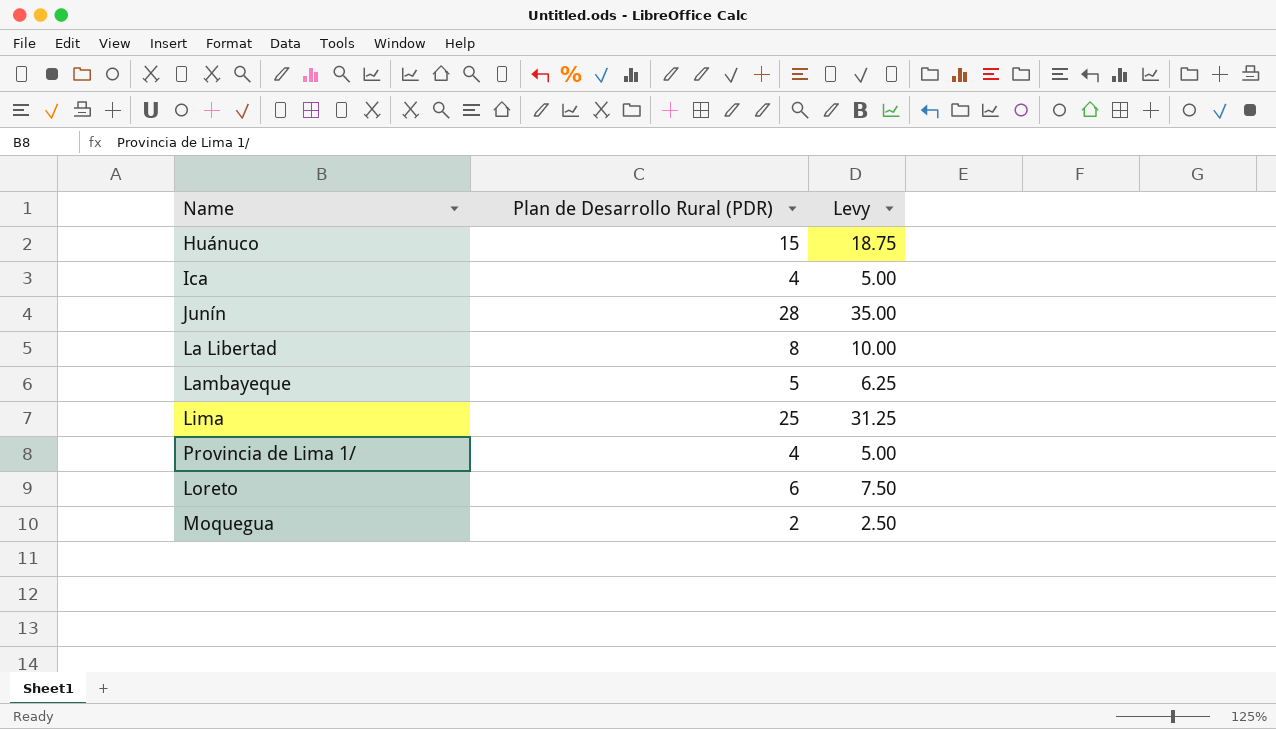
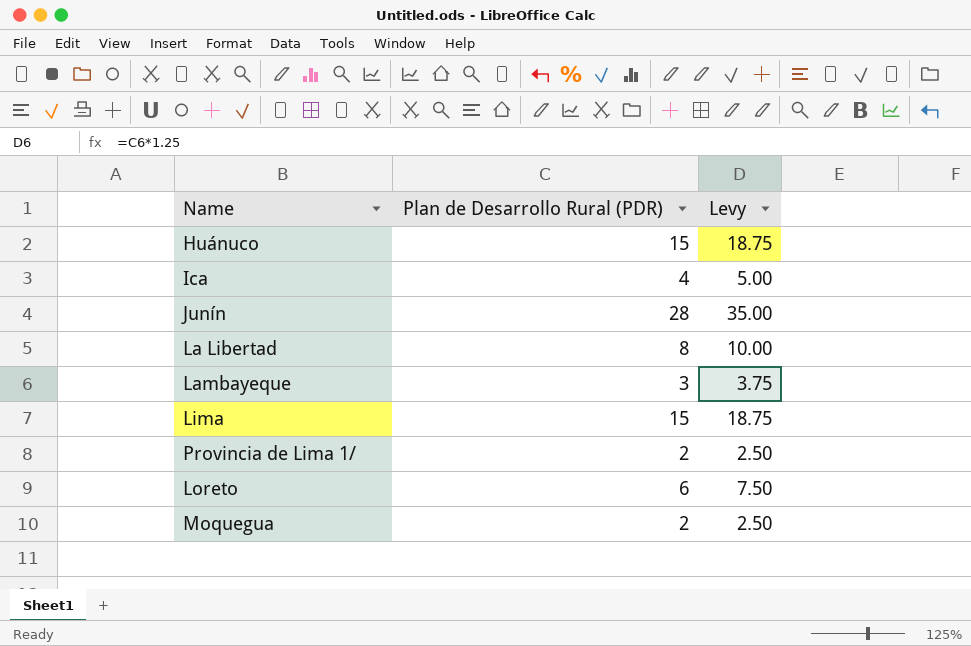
Lambayeque | Plan de Desarrollo Rural (PDR): 5 -> 3
Lambayeque | Levy: 6.25 -> 3.75
Lima | Plan de Desarrollo Rural (PDR): 25 -> 15
Lima | Levy: 31.25 -> 18.75
Provincia de Lima 1/ | Plan de Desarrollo Rural (PDR): 4 -> 2
Provincia de Lima 1/ | Levy: 5.00 -> 2.50

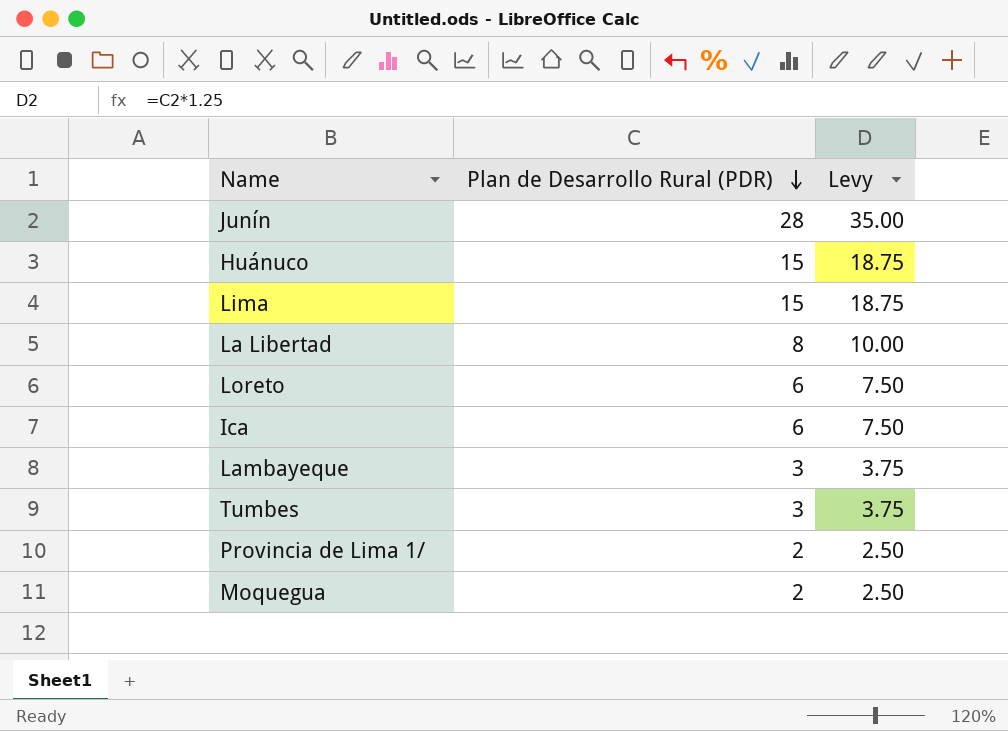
row order: none -> Plan de Desarrollo Rural (PDR) descending
Ica | Plan de Desarrollo Rural (PDR): 4 -> 6
Ica | Levy: 5.00 -> 7.50
row Tumbes: none -> 3 | 3.75

